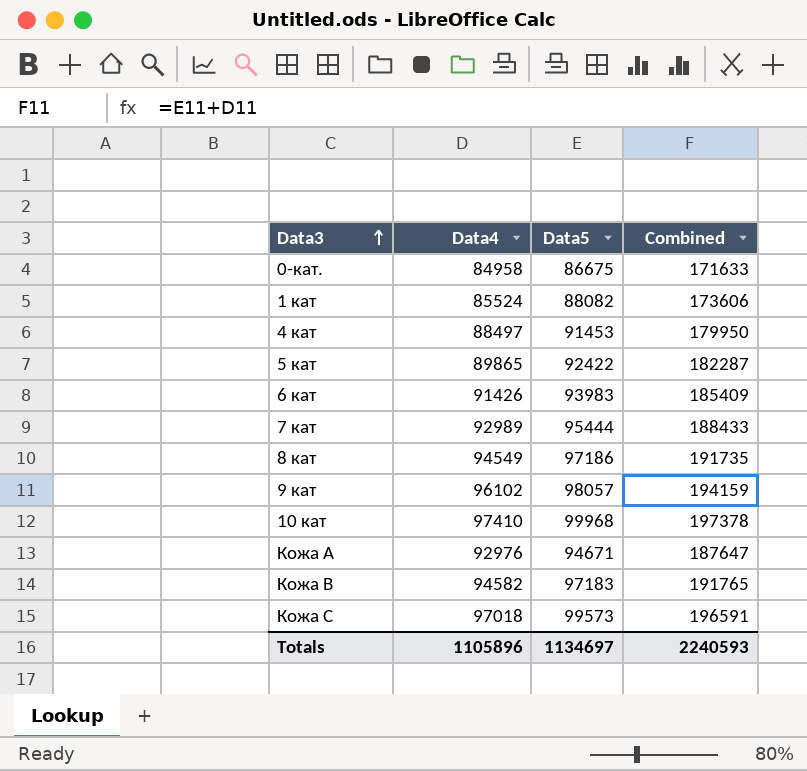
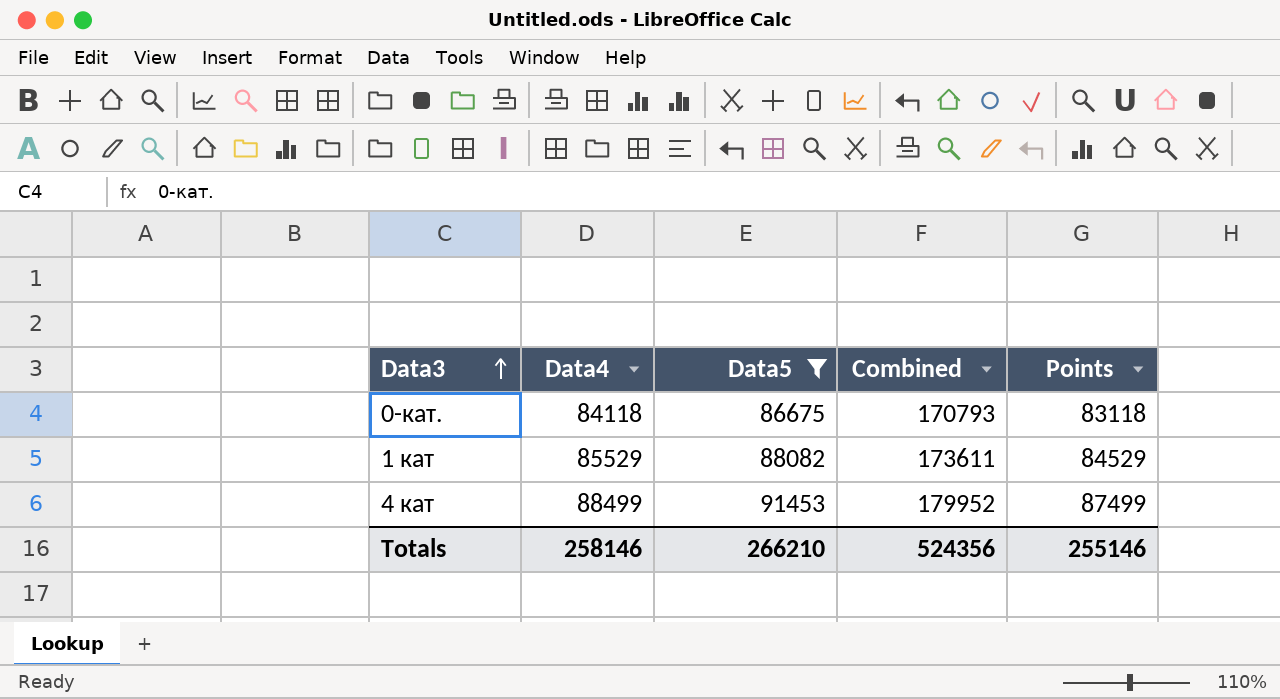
filter: none -> Data5 <= 91453
column Points | formula: none -> [Data4] - 1000
0-кат. | Data4: 84958 -> 84118
0-кат. | Combined: 171633 -> 170793
1 кат | Data4: 85524 -> 85529
1 кат | Combined: 173606 -> 173611
4 кат | Data4: 88497 -> 88499
4 кат | Combined: 179950 -> 179952
Totals | Data4: 1105896 -> 258146
Totals | Data5: 1134697 -> 266210
Totals | Combined: 2240593 -> 524356

